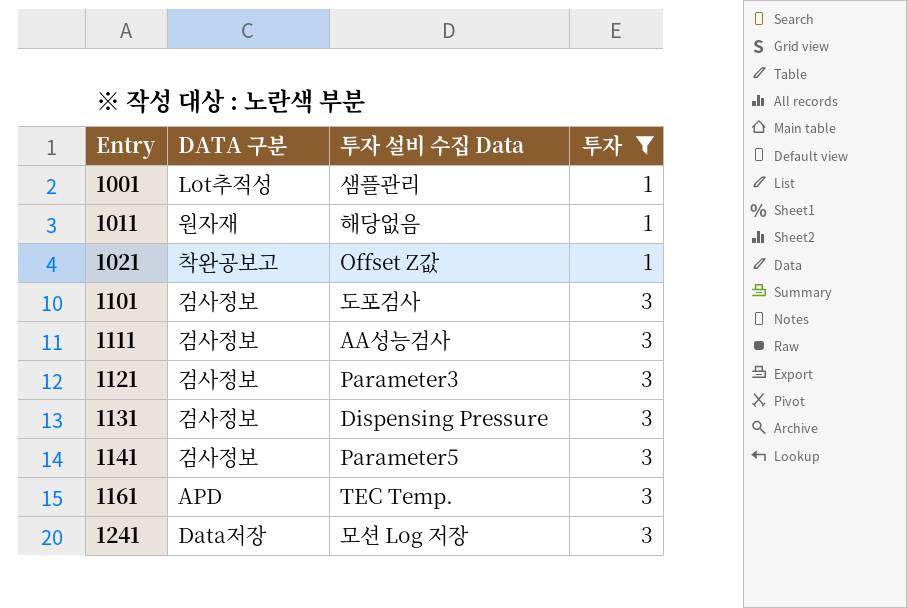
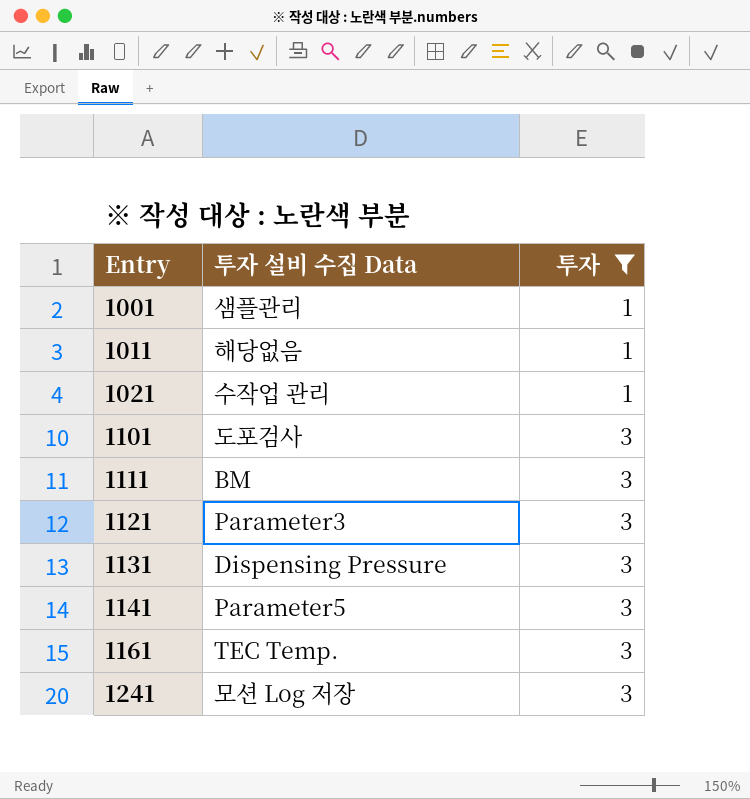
column DATA 구분 | position: 2 -> none
1021 | 투자 설비 수집 Data: Offset Z값 -> 수작업 관리
1111 | 투자 설비 수집 Data: AA성능검사 -> BM

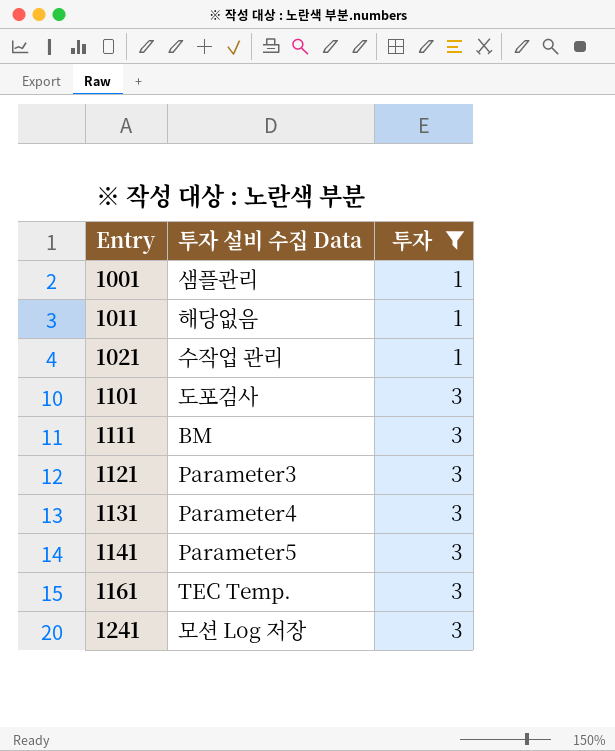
1131 | 투자 설비 수집 Data: Dispensing Pressure -> Parameter4

